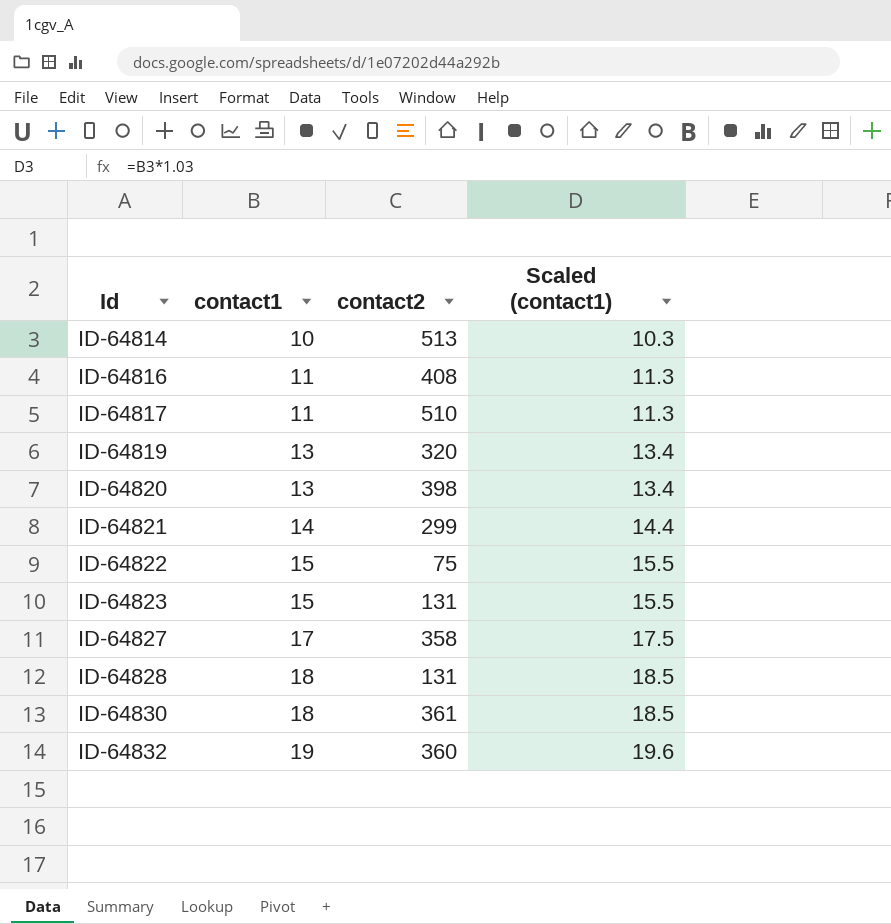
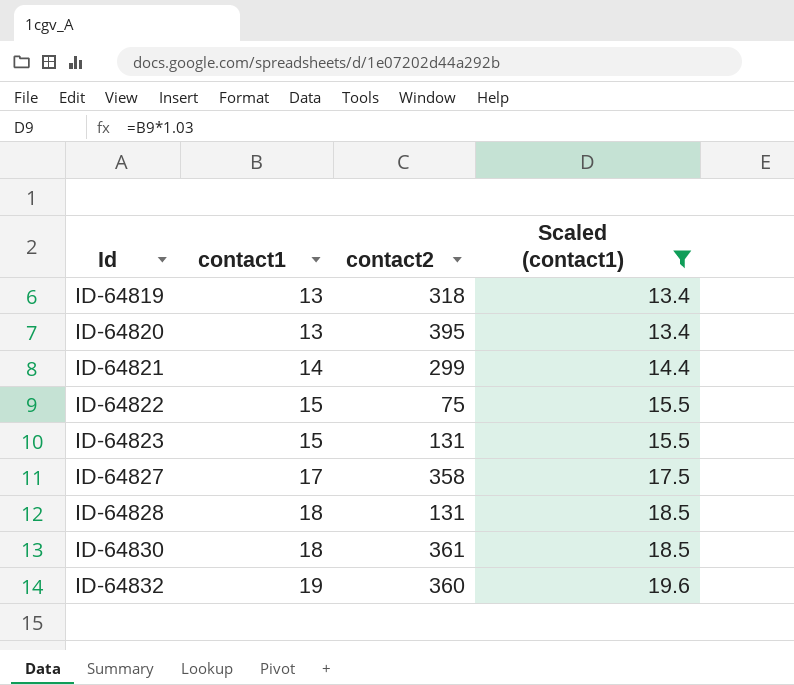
filter: none -> Scaled (contact1) >= 13.4
ID-64819 | contact2: 320 -> 318
ID-64820 | contact2: 398 -> 395

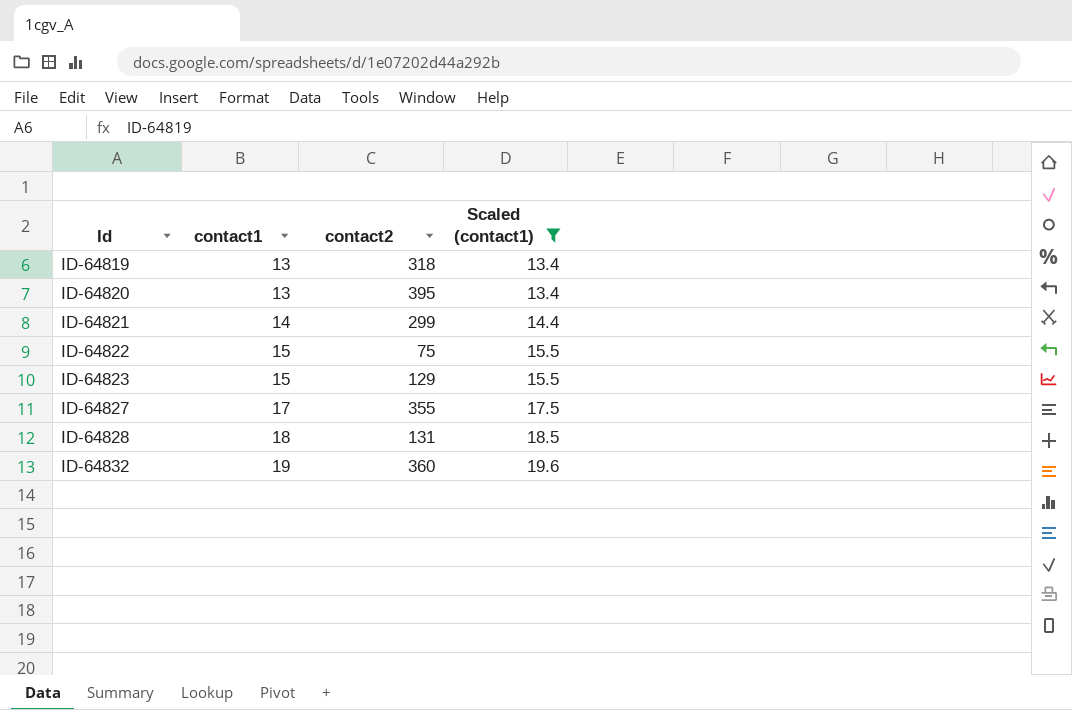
row ID-64830: 18 | 361 | 18.5 -> none
ID-64823 | contact2: 131 -> 129
ID-64827 | contact2: 358 -> 355

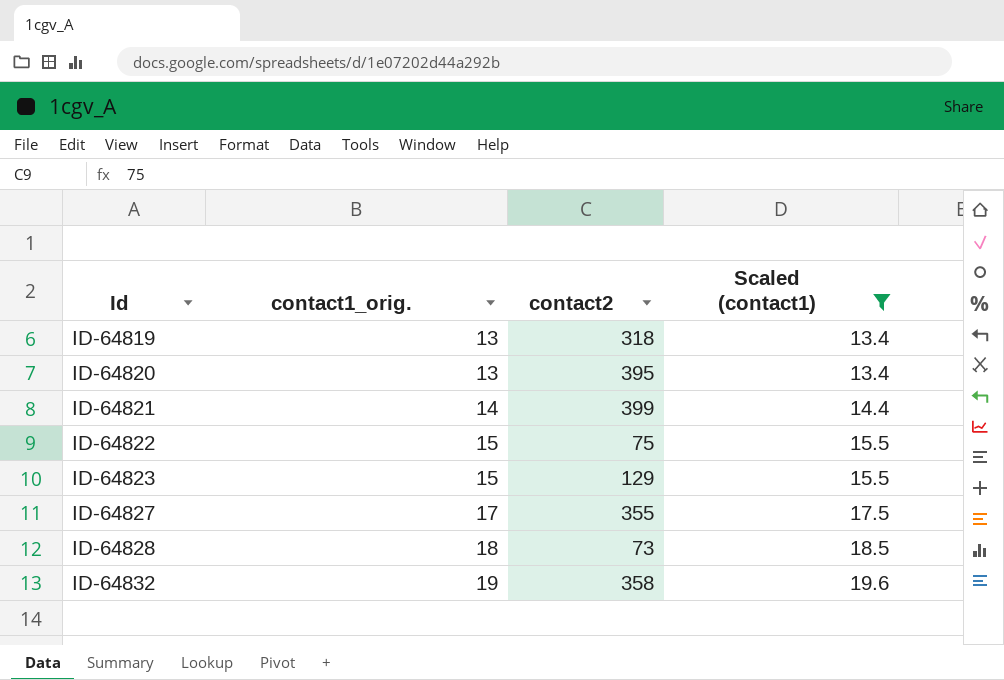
column name: contact1 -> contact1_orig.
ID-64821 | contact2: 299 -> 399
ID-64828 | contact2: 131 -> 73
ID-64832 | contact2: 360 -> 358

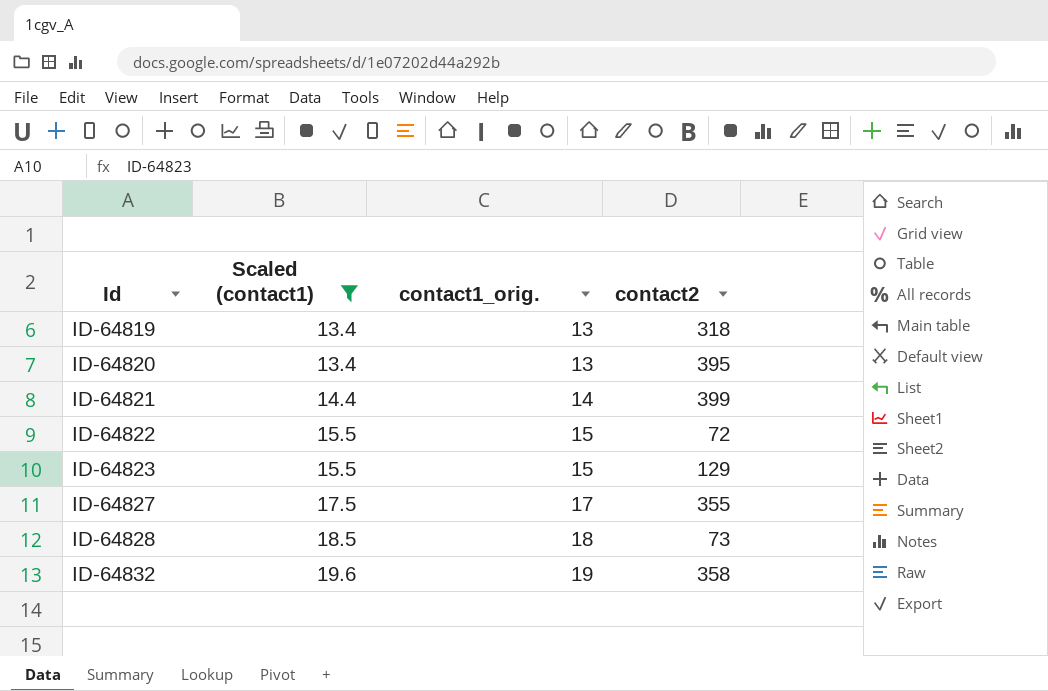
column Scaled (contact1) | position: 4 -> 2
ID-64822 | contact2: 75 -> 72

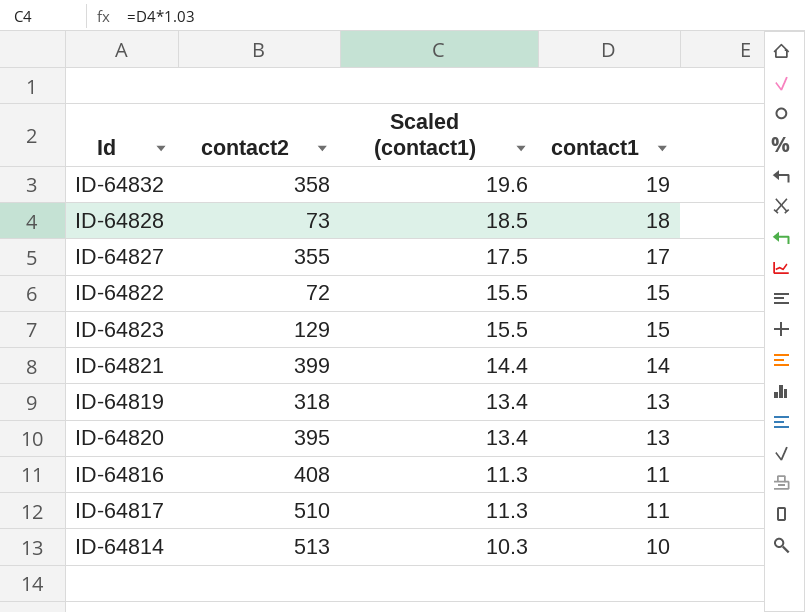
filter: Scaled (contact1) >= 13.4 -> none
row order: Id ascending -> Scaled (contact1) descending
column contact2 | position: 4 -> 2
column name: contact1_orig. -> contact1

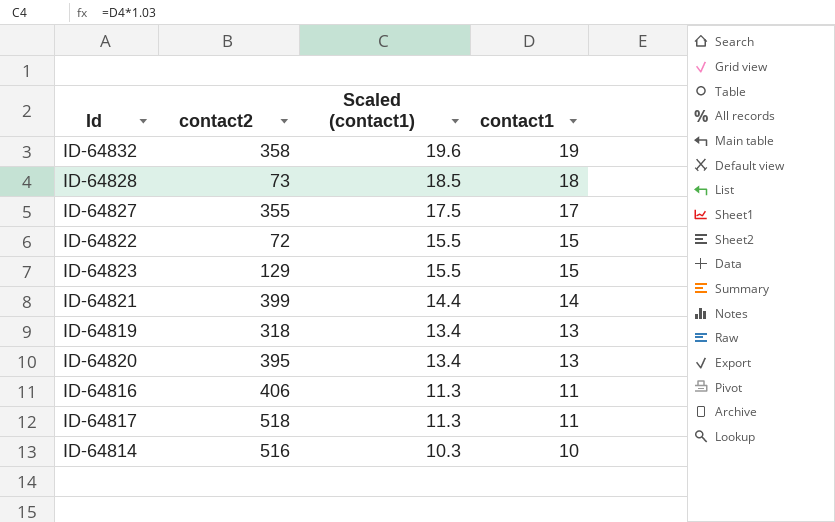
ID-64816 | contact2: 408 -> 406
ID-64817 | contact2: 510 -> 518
ID-64814 | contact2: 513 -> 516

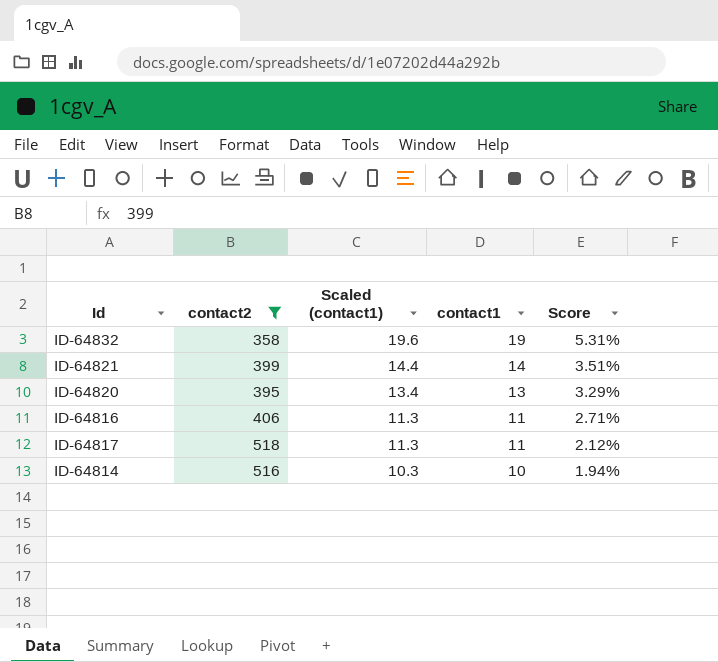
filter: none -> contact2 >= 358
column Score | formula: none -> [contact1] / [contact2]

